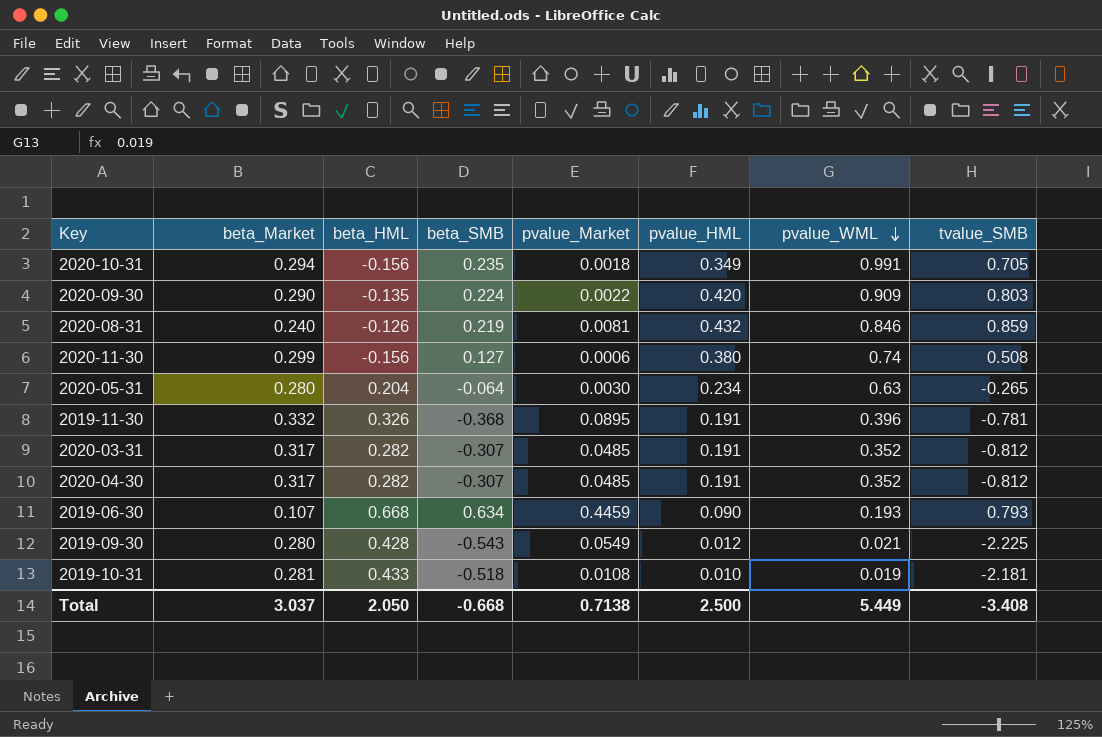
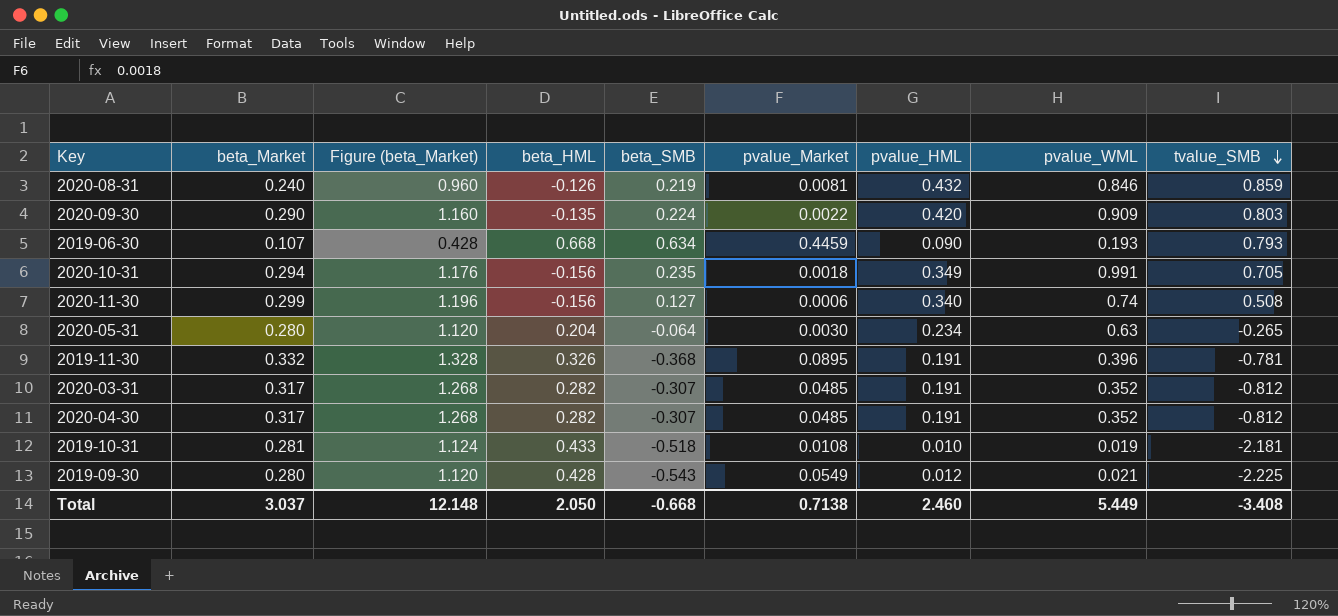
row order: pvalue_WML descending -> tvalue_SMB descending
column Figure (beta_Market) | formula: none -> [beta_Market] * 4
2020-11-30 | pvalue_HML: 0.380 -> 0.340
Total | pvalue_HML: 2.500 -> 2.460

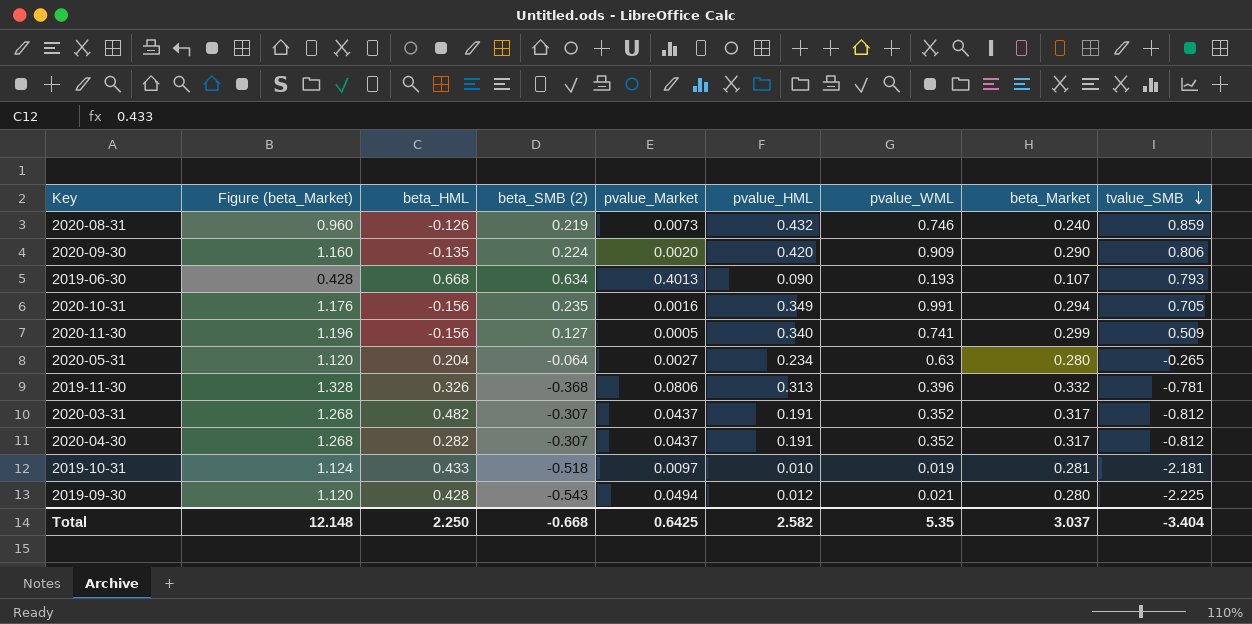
column name: beta_SMB -> beta_SMB (2)
column beta_Market | position: 2 -> 8
2020-08-31 | pvalue_Market: 0.0081 -> 0.0073
2020-08-31 | pvalue_WML: 0.846 -> 0.746
2020-09-30 | pvalue_Market: 0.0022 -> 0.0020
2020-09-30 | tvalue_SMB: 0.803 -> 0.806
2019-06-30 | pvalue_Market: 0.4459 -> 0.4013
2020-10-31 | pvalue_Market: 0.0018 -> 0.0016
2020-11-30 | pvalue_Market: 0.0006 -> 0.0005
2020-11-30 | pvalue_WML: 0.74 -> 0.741
2020-11-30 | tvalue_SMB: 0.508 -> 0.509
2020-05-31 | pvalue_Market: 0.0030 -> 0.0027
2019-11-30 | pvalue_Market: 0.0895 -> 0.0806
2019-11-30 | pvalue_HML: 0.191 -> 0.313
2020-03-31 | beta_HML: 0.282 -> 0.482
2020-03-31 | pvalue_Market: 0.0485 -> 0.0437
2020-04-30 | pvalue_Market: 0.0485 -> 0.0437
2019-10-31 | pvalue_Market: 0.0108 -> 0.0097
2019-09-30 | pvalue_Market: 0.0549 -> 0.0494
Total | beta_HML: 2.050 -> 2.250
Total | pvalue_Market: 0.7138 -> 0.6425
Total | pvalue_HML: 2.460 -> 2.582
Total | pvalue_WML: 5.449 -> 5.35
Total | tvalue_SMB: -3.408 -> -3.404

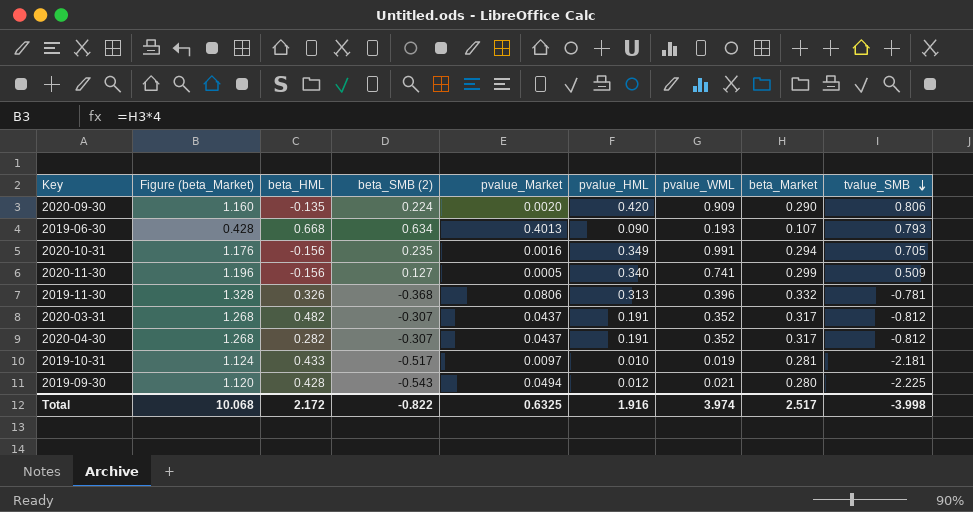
row 2020-08-31: 0.960 | -0.126 | 0.219 | 0.0073 | 0.432 | 0.746 | 0.240 | 0.859 -> none
row 2020-05-31: 1.120 | 0.204 | -0.064 | 0.0027 | 0.234 | 0.63 | 0.280 | -0.265 -> none
2019-10-31 | beta_SMB (2): -0.518 -> -0.517
Total | Figure (beta_Market): 12.148 -> 10.068
Total | beta_HML: 2.250 -> 2.172
Total | beta_SMB (2): -0.668 -> -0.822
Total | pvalue_Market: 0.6425 -> 0.6325
Total | pvalue_HML: 2.582 -> 1.916
Total | pvalue_WML: 5.35 -> 3.974
Total | beta_Market: 3.037 -> 2.517
Total | tvalue_SMB: -3.404 -> -3.998

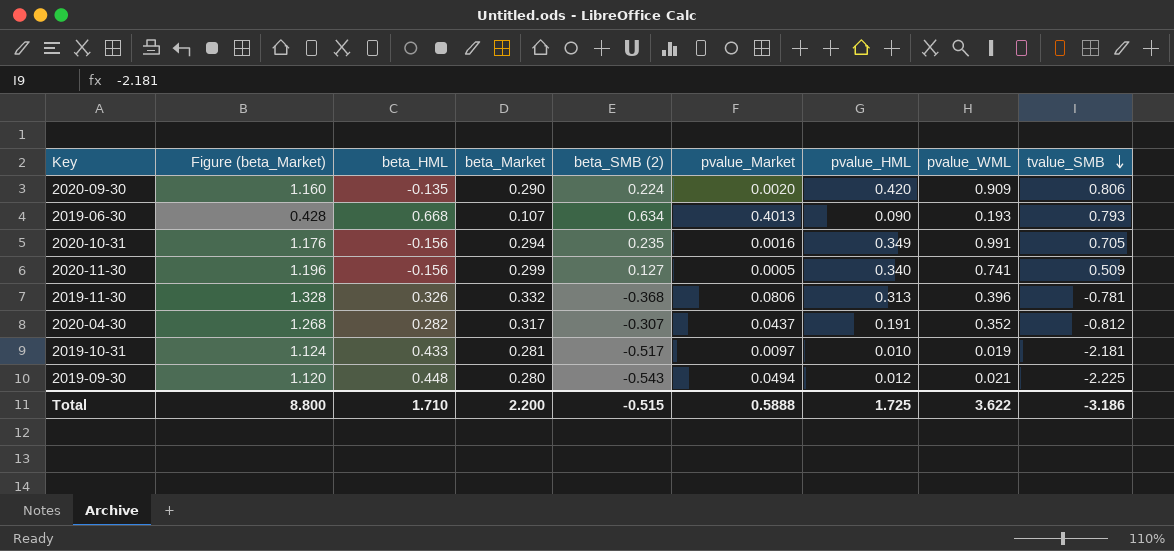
column beta_Market | position: 8 -> 4
row 2020-03-31: 1.268 | 0.482 | -0.307 | 0.0437 | 0.191 | 0.352 | 0.317 | -0.812 -> none
2019-09-30 | beta_HML: 0.428 -> 0.448
Total | Figure (beta_Market): 10.068 -> 8.800
Total | beta_HML: 2.172 -> 1.710
Total | beta_Market: 2.517 -> 2.200
Total | beta_SMB (2): -0.822 -> -0.515
Total | pvalue_Market: 0.6325 -> 0.5888
Total | pvalue_HML: 1.916 -> 1.725
Total | pvalue_WML: 3.974 -> 3.622
Total | tvalue_SMB: -3.998 -> -3.186

